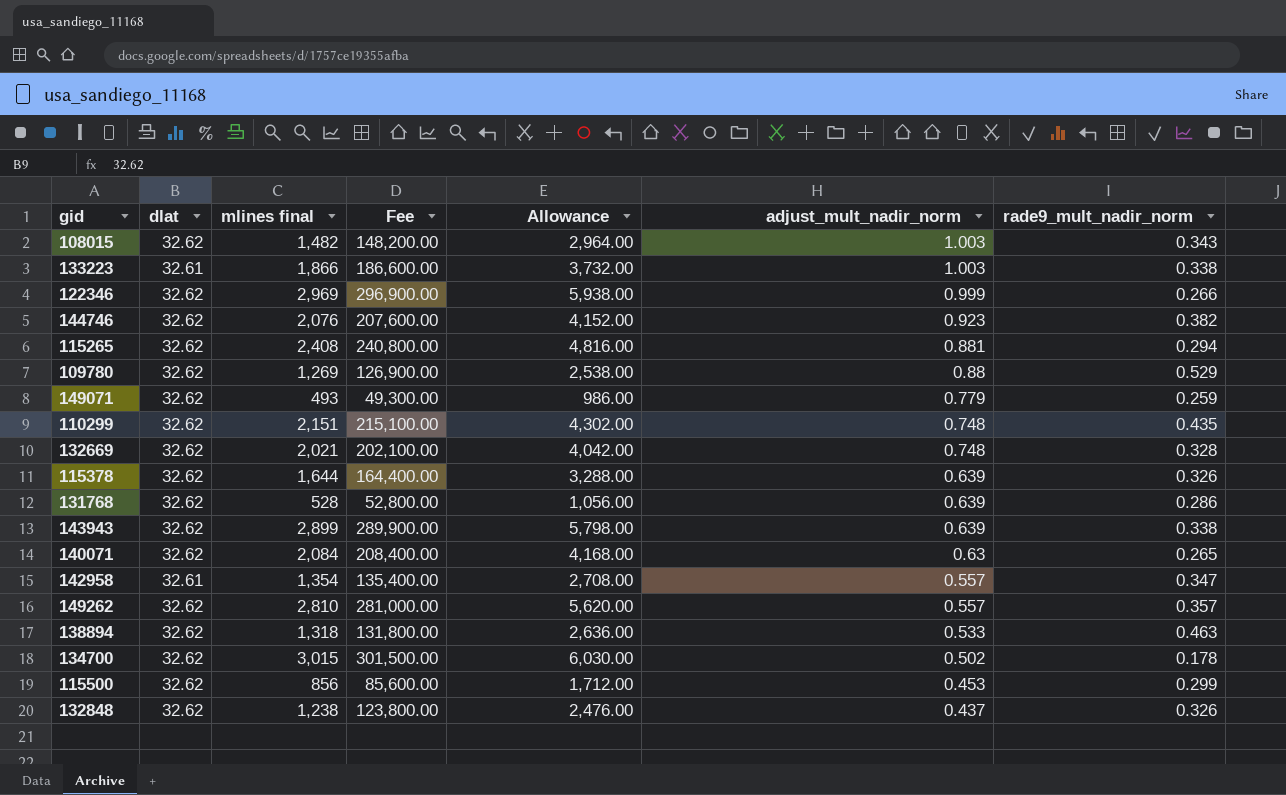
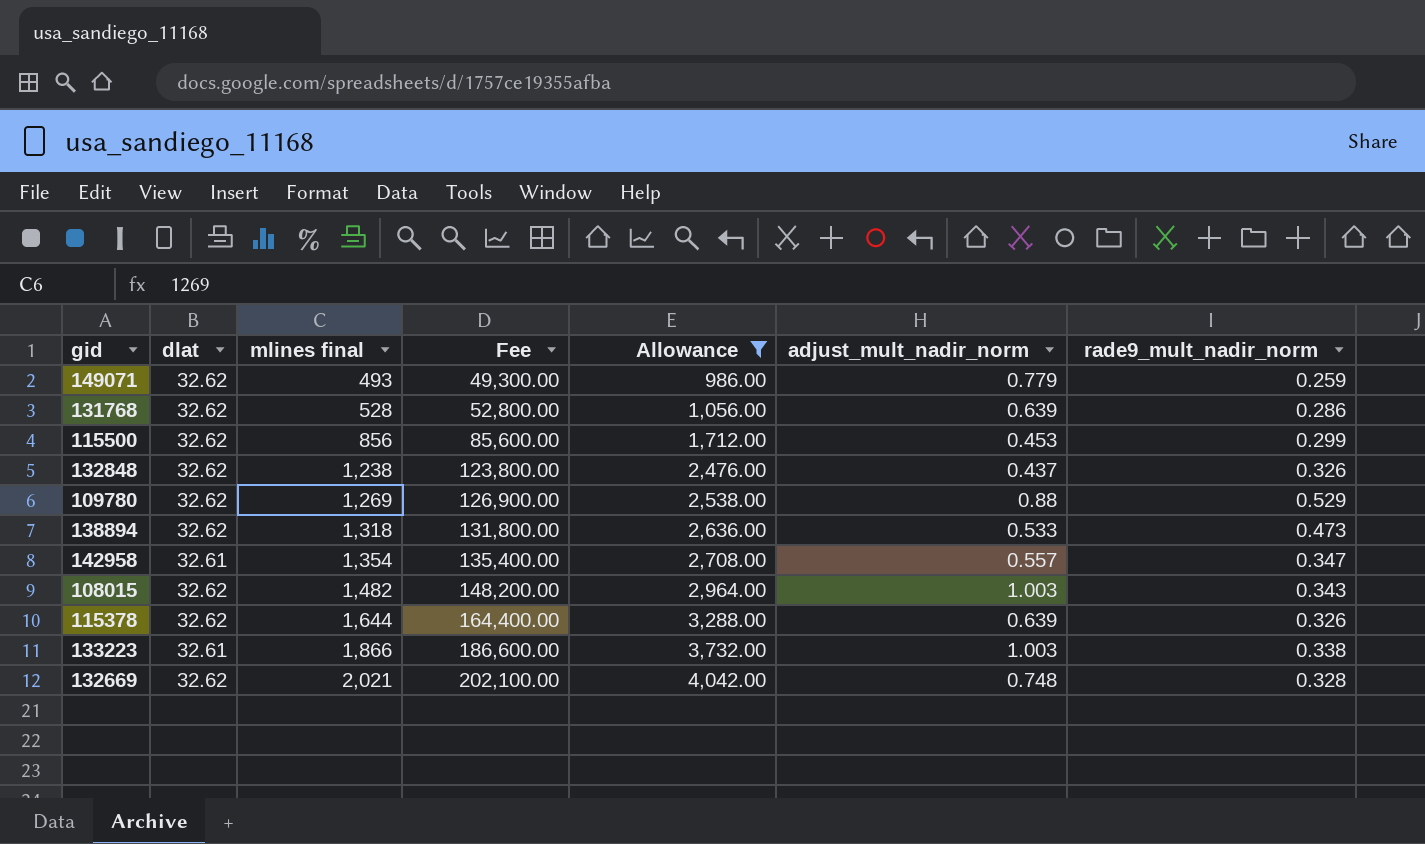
filter: none -> Allowance <= 4,042.00
row order: adjust_mult_nadir_norm descending -> mlines final ascending
138894 | rade9_mult_nadir_norm: 0.463 -> 0.473

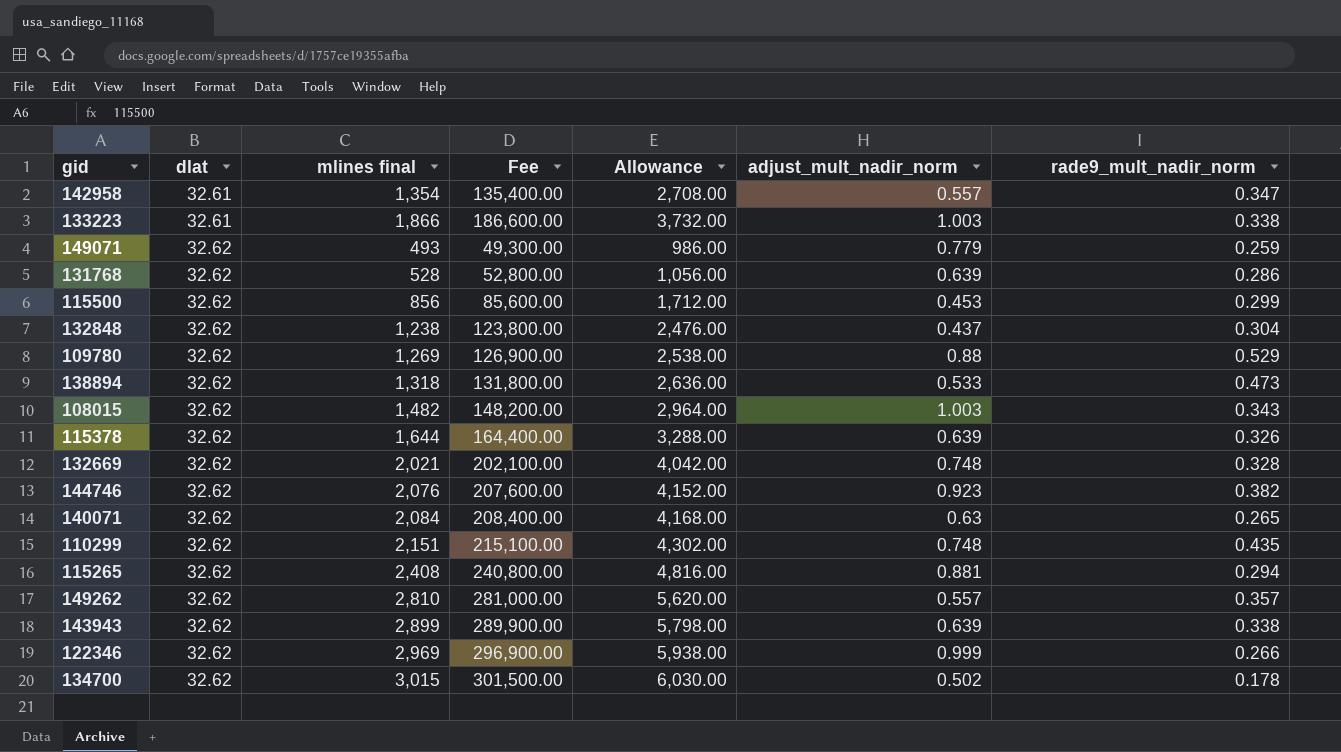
filter: Allowance <= 4,042.00 -> none
row order: mlines final ascending -> dlat ascending
132848 | rade9_mult_nadir_norm: 0.326 -> 0.304

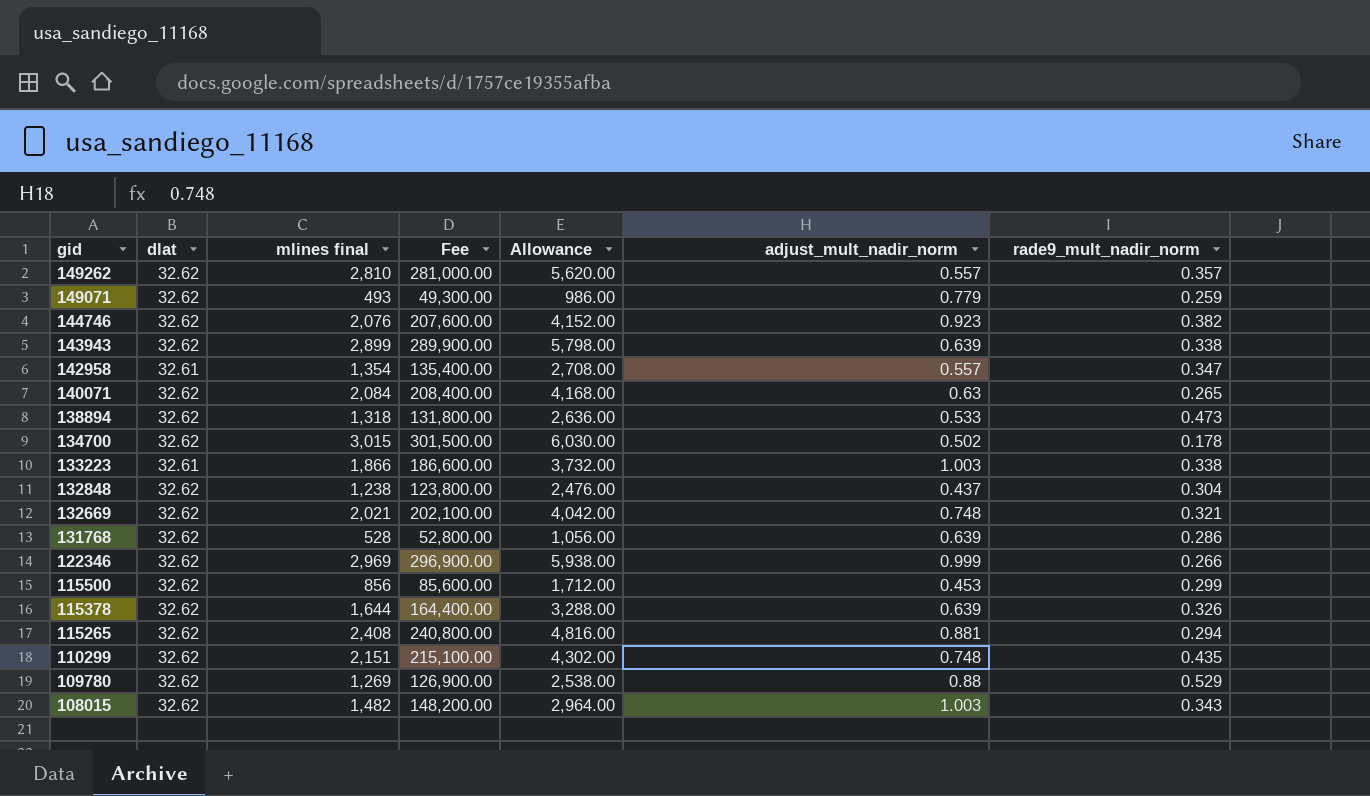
row order: dlat ascending -> gid descending
132669 | rade9_mult_nadir_norm: 0.328 -> 0.321

